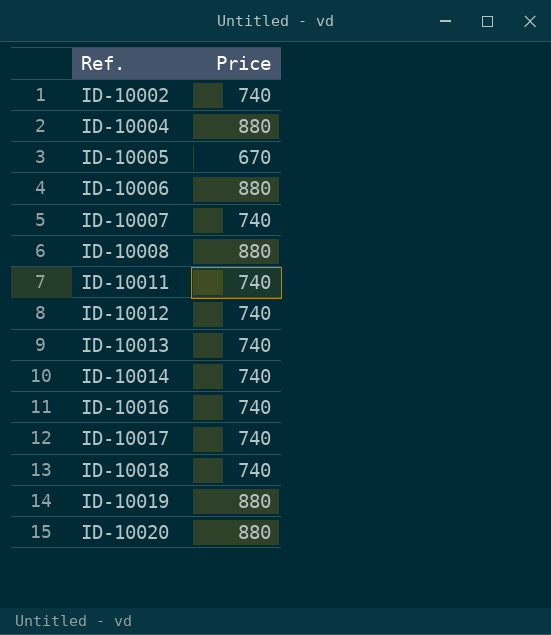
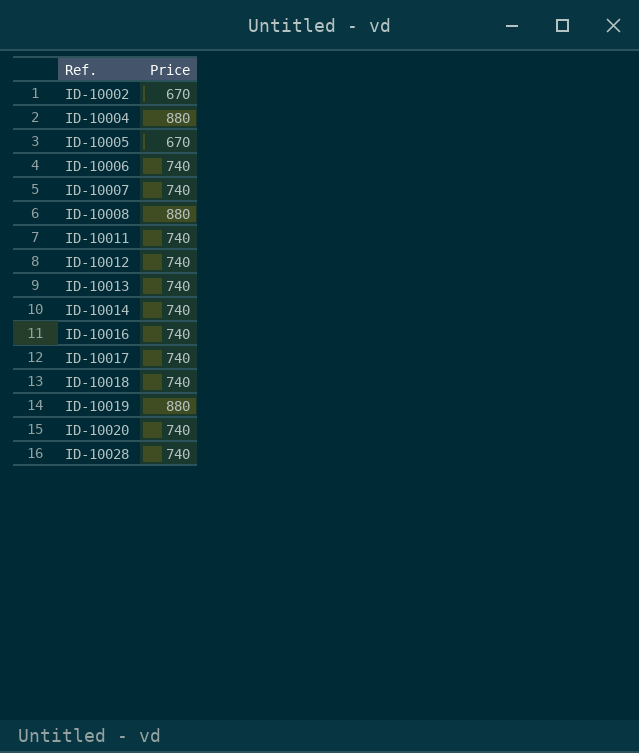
ID-10002 | Price: 740 -> 670
ID-10006 | Price: 880 -> 740
ID-10020 | Price: 880 -> 740
row ID-10028: none -> 740

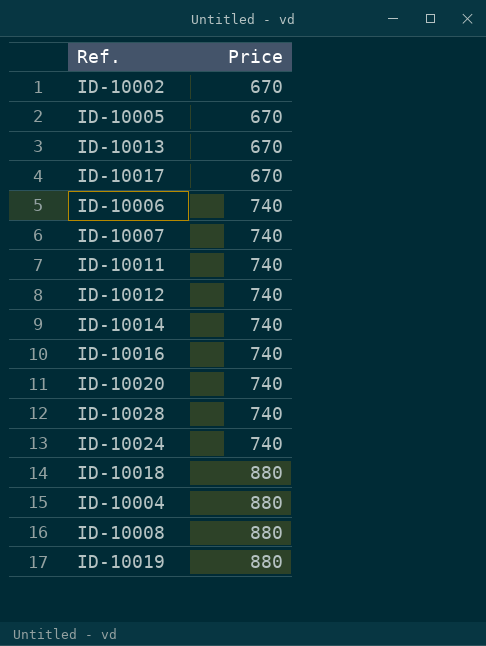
row order: Ref. ascending -> Price ascending
ID-10013 | Price: 740 -> 670
ID-10017 | Price: 740 -> 670
row ID-10024: none -> 740
ID-10018 | Price: 740 -> 880

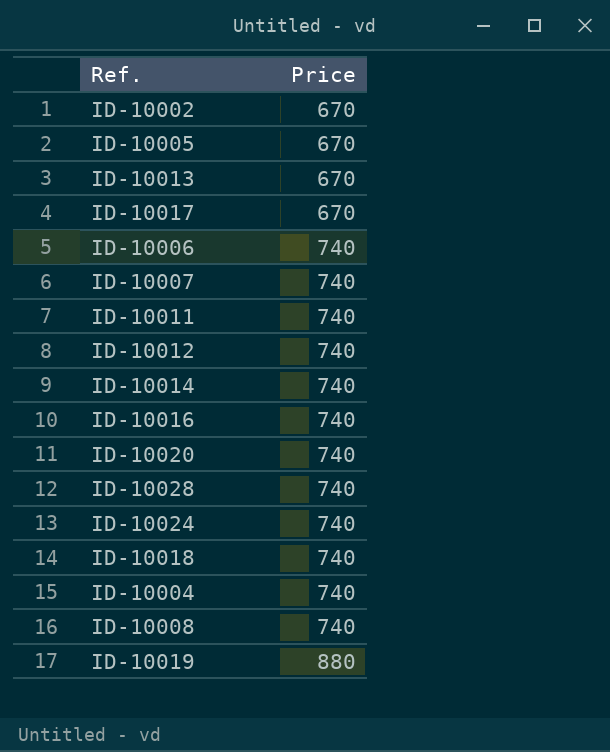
ID-10018 | Price: 880 -> 740
ID-10004 | Price: 880 -> 740
ID-10008 | Price: 880 -> 740

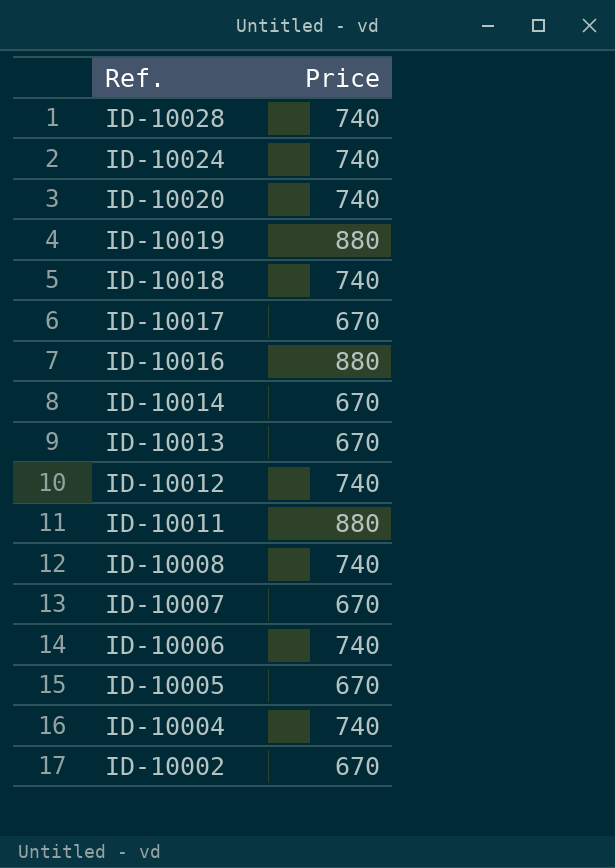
row order: Price ascending -> Ref. descending
ID-10016 | Price: 740 -> 880
ID-10014 | Price: 740 -> 670
ID-10011 | Price: 740 -> 880
ID-10007 | Price: 740 -> 670

